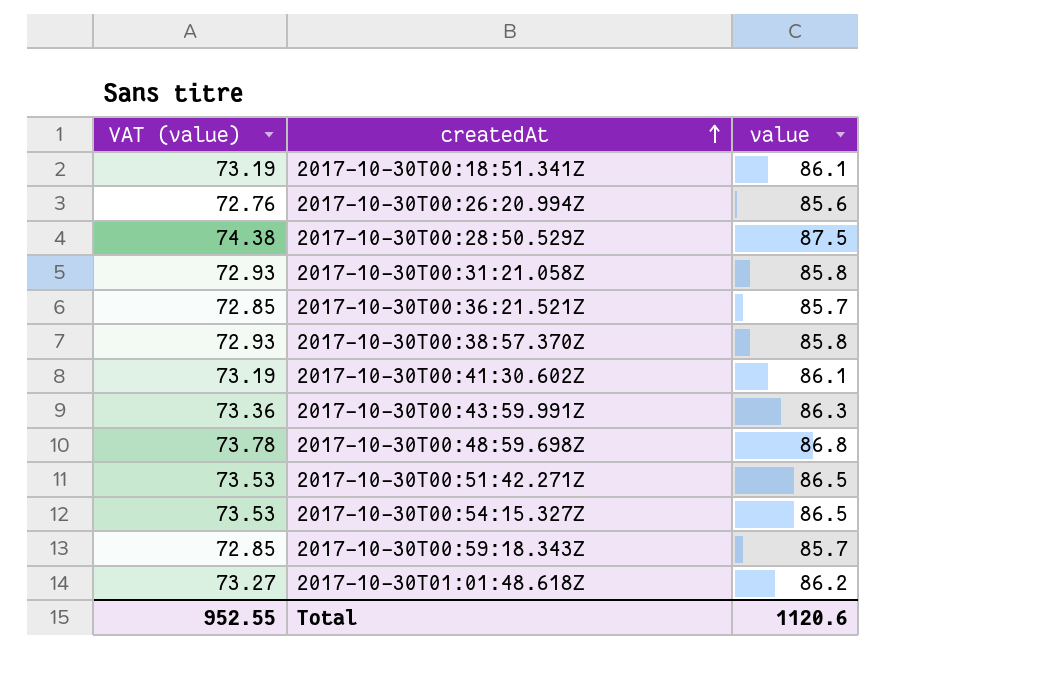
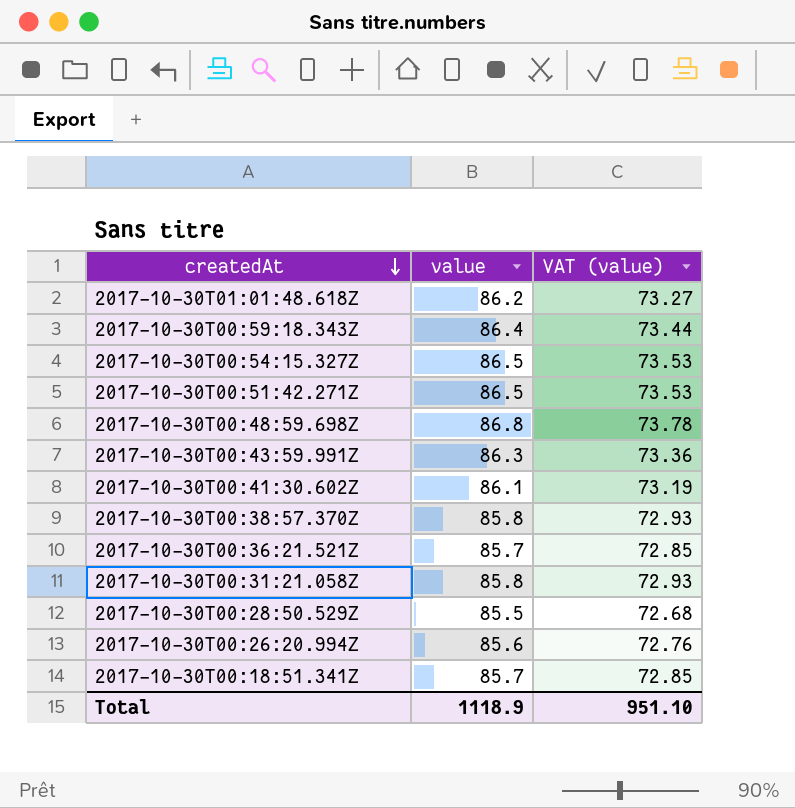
row order: createdAt ascending -> createdAt descending
column VAT (value) | position: 1 -> 3
2017-10-30T00:59:18.343Z | value: 85.7 -> 86.4
2017-10-30T00:59:18.343Z | VAT (value): 72.85 -> 73.44
2017-10-30T00:28:50.529Z | value: 87.5 -> 85.5
2017-10-30T00:28:50.529Z | VAT (value): 74.38 -> 72.68
2017-10-30T00:18:51.341Z | value: 86.1 -> 85.7
2017-10-30T00:18:51.341Z | VAT (value): 73.19 -> 72.85
Total | value: 1120.6 -> 1118.9
Total | VAT (value): 952.55 -> 951.10

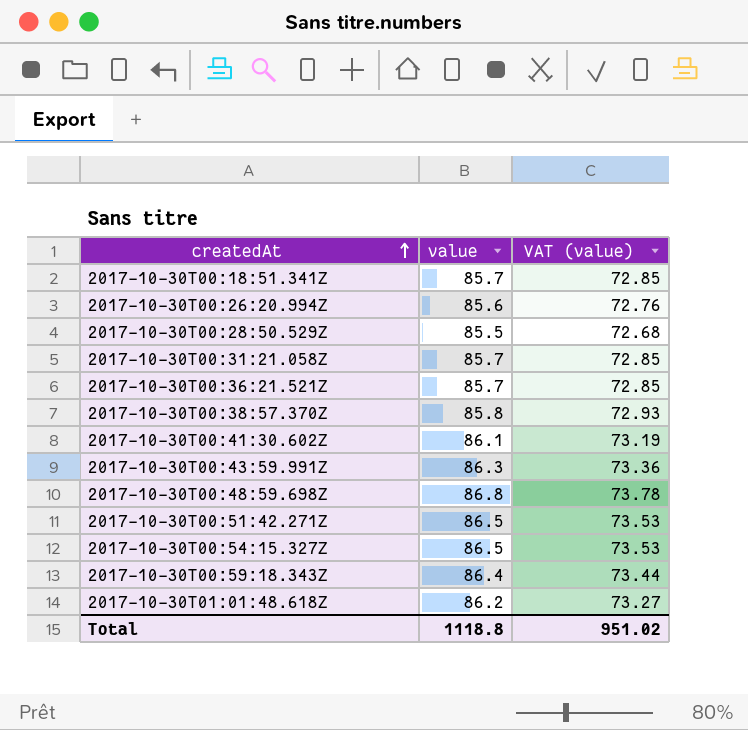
row order: createdAt descending -> createdAt ascending
2017-10-30T00:31:21.058Z | value: 85.8 -> 85.7
2017-10-30T00:31:21.058Z | VAT (value): 72.93 -> 72.85
Total | value: 1118.9 -> 1118.8
Total | VAT (value): 951.10 -> 951.02

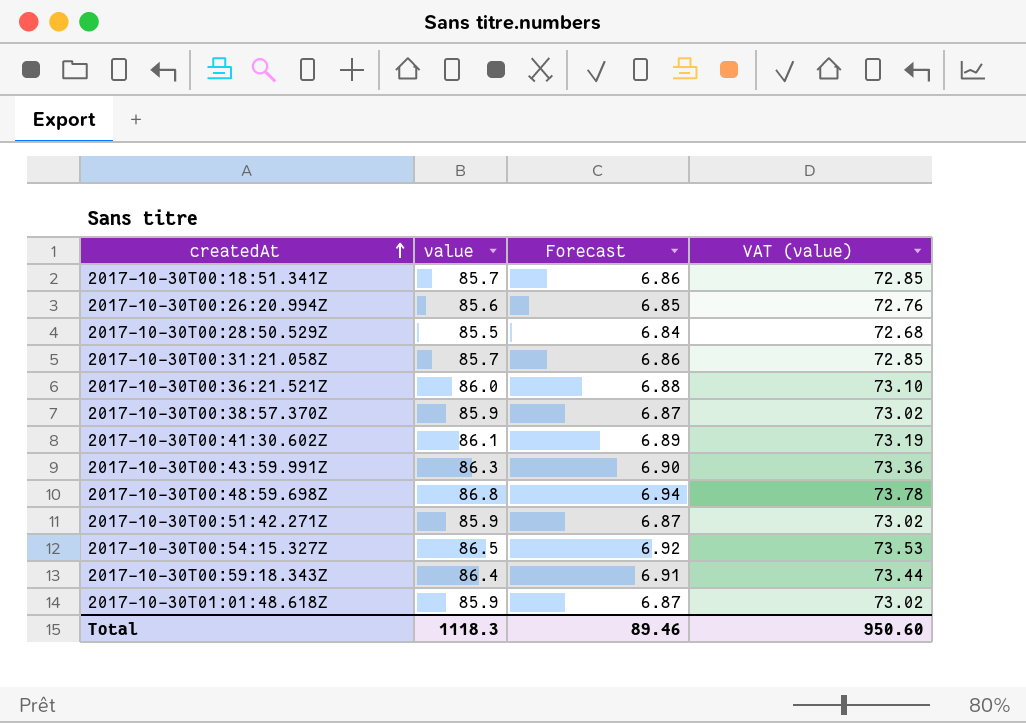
column Forecast | formula: none -> [value] * 0.08
2017-10-30T00:36:21.521Z | value: 85.7 -> 86.0
2017-10-30T00:36:21.521Z | VAT (value): 72.85 -> 73.10
2017-10-30T00:38:57.370Z | value: 85.8 -> 85.9
2017-10-30T00:38:57.370Z | VAT (value): 72.93 -> 73.02
2017-10-30T00:51:42.271Z | value: 86.5 -> 85.9
2017-10-30T00:51:42.271Z | VAT (value): 73.53 -> 73.02
2017-10-30T01:01:48.618Z | value: 86.2 -> 85.9
2017-10-30T01:01:48.618Z | VAT (value): 73.27 -> 73.02
Total | value: 1118.8 -> 1118.3
Total | VAT (value): 951.02 -> 950.60

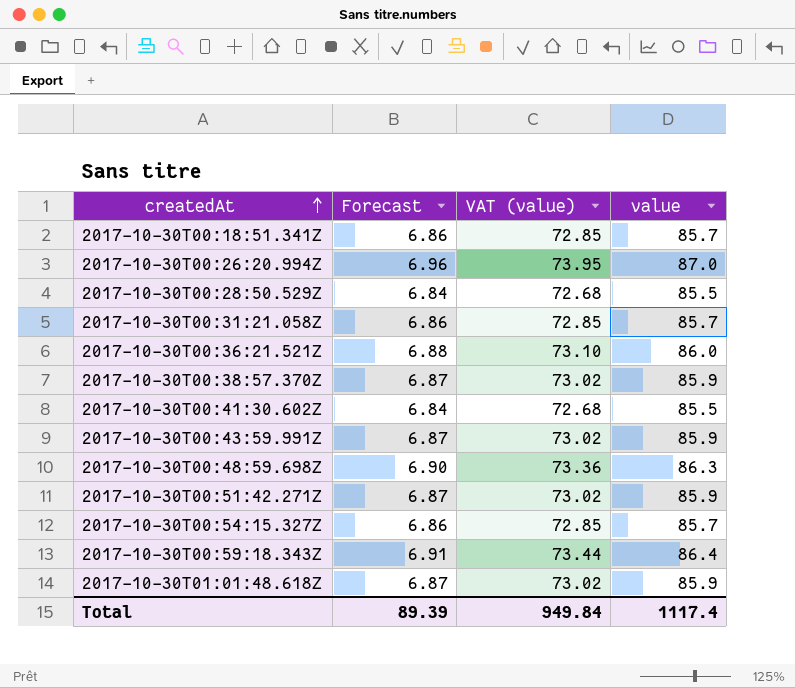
column value | position: 2 -> 4
2017-10-30T00:26:20.994Z | Forecast: 6.85 -> 6.96
2017-10-30T00:26:20.994Z | VAT (value): 72.76 -> 73.95
2017-10-30T00:26:20.994Z | value: 85.6 -> 87.0
2017-10-30T00:41:30.602Z | Forecast: 6.89 -> 6.84
2017-10-30T00:41:30.602Z | VAT (value): 73.19 -> 72.68
2017-10-30T00:41:30.602Z | value: 86.1 -> 85.5
2017-10-30T00:43:59.991Z | Forecast: 6.90 -> 6.87
2017-10-30T00:43:59.991Z | VAT (value): 73.36 -> 73.02
2017-10-30T00:43:59.991Z | value: 86.3 -> 85.9
2017-10-30T00:48:59.698Z | Forecast: 6.94 -> 6.90
2017-10-30T00:48:59.698Z | VAT (value): 73.78 -> 73.36
2017-10-30T00:48:59.698Z | value: 86.8 -> 86.3
2017-10-30T00:54:15.327Z | Forecast: 6.92 -> 6.86
2017-10-30T00:54:15.327Z | VAT (value): 73.53 -> 72.85
2017-10-30T00:54:15.327Z | value: 86.5 -> 85.7
Total | Forecast: 89.46 -> 89.39
Total | VAT (value): 950.60 -> 949.84
Total | value: 1118.3 -> 1117.4

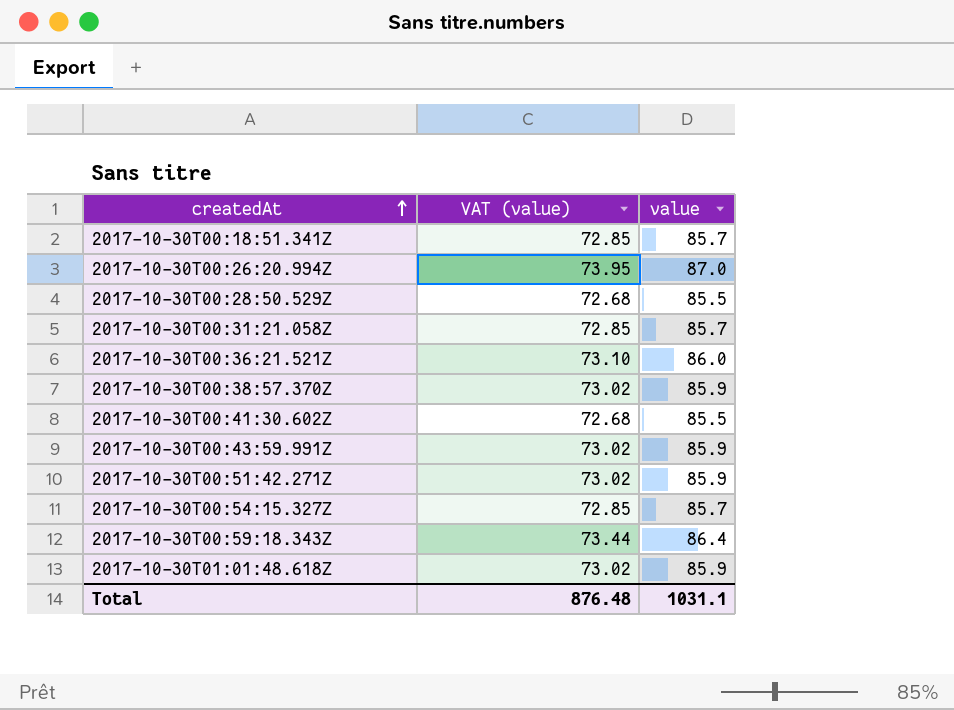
column Forecast | formula: [value] * 0.08 -> none
row 2017-10-30T00:48:59.698Z: 6.90 | 73.36 | 86.3 -> none
Total | VAT (value): 949.84 -> 876.48
Total | value: 1117.4 -> 1031.1

